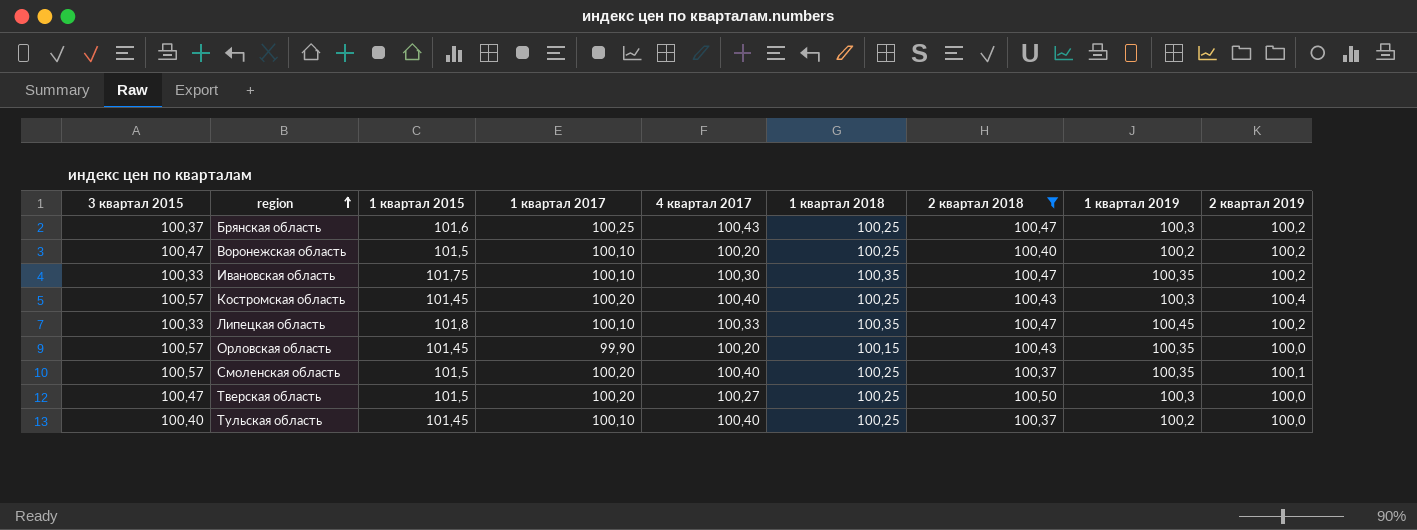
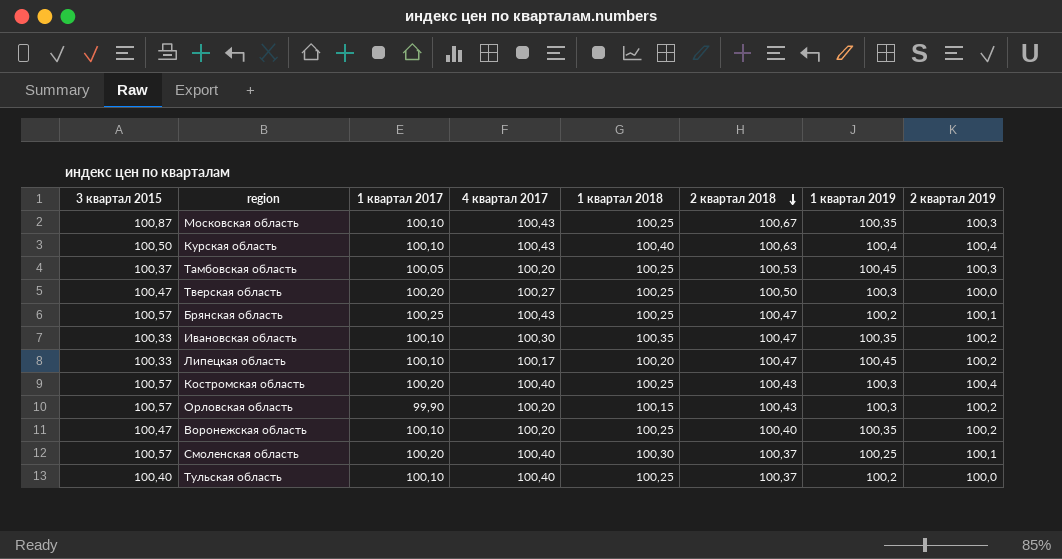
filter: 2 квартал 2018 <= 100,50 -> none
row order: region ascending -> 2 квартал 2018 descending
column 1 квартал 2015 | position: 3 -> none
Брянская область | 3 квартал 2015: 100,37 -> 100,57
Брянская область | 1 квартал 2019: 100,3 -> 100,2
Брянская область | 2 квартал 2019: 100,2 -> 100,1
Липецкая область | 4 квартал 2017: 100,33 -> 100,17
Липецкая область | 1 квартал 2018: 100,35 -> 100,20
Орловская область | 1 квартал 2019: 100,35 -> 100,3
Орловская область | 2 квартал 2019: 100,0 -> 100,2
Воронежская область | 1 квартал 2019: 100,2 -> 100,35
Смоленская область | 1 квартал 2018: 100,25 -> 100,30
Смоленская область | 1 квартал 2019: 100,35 -> 100,25

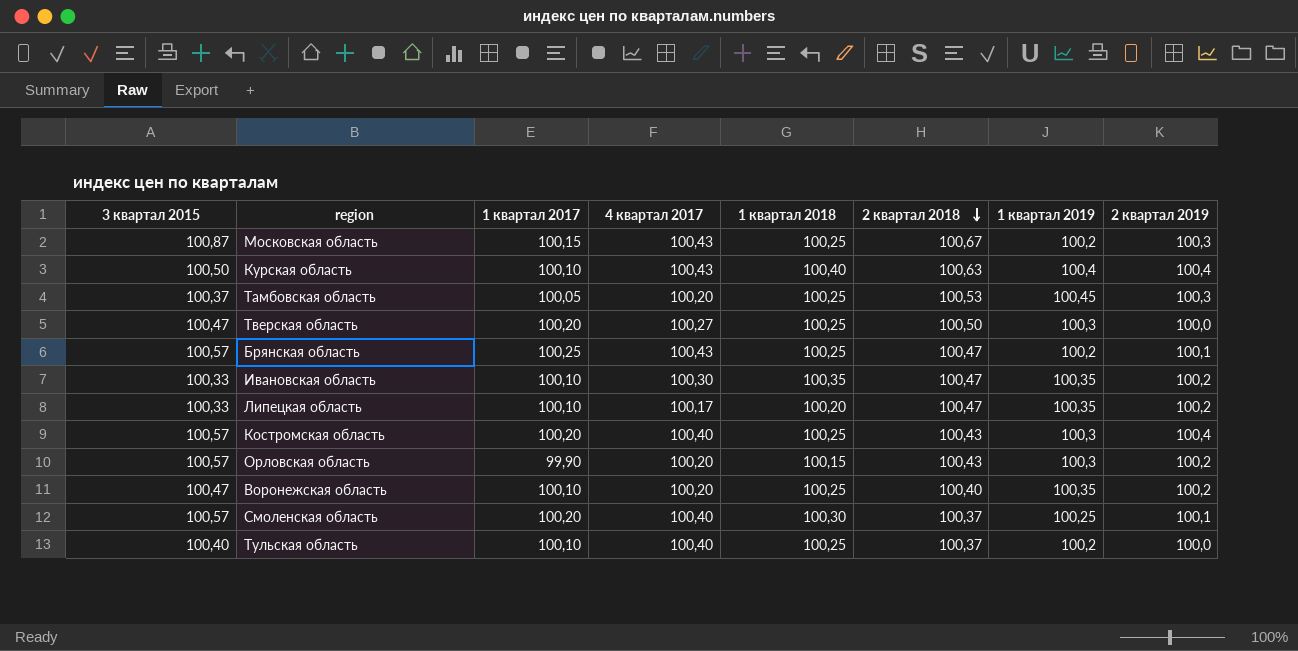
Московская область | 1 квартал 2017: 100,10 -> 100,15
Московская область | 1 квартал 2019: 100,35 -> 100,2
Липецкая область | 1 квартал 2019: 100,45 -> 100,35

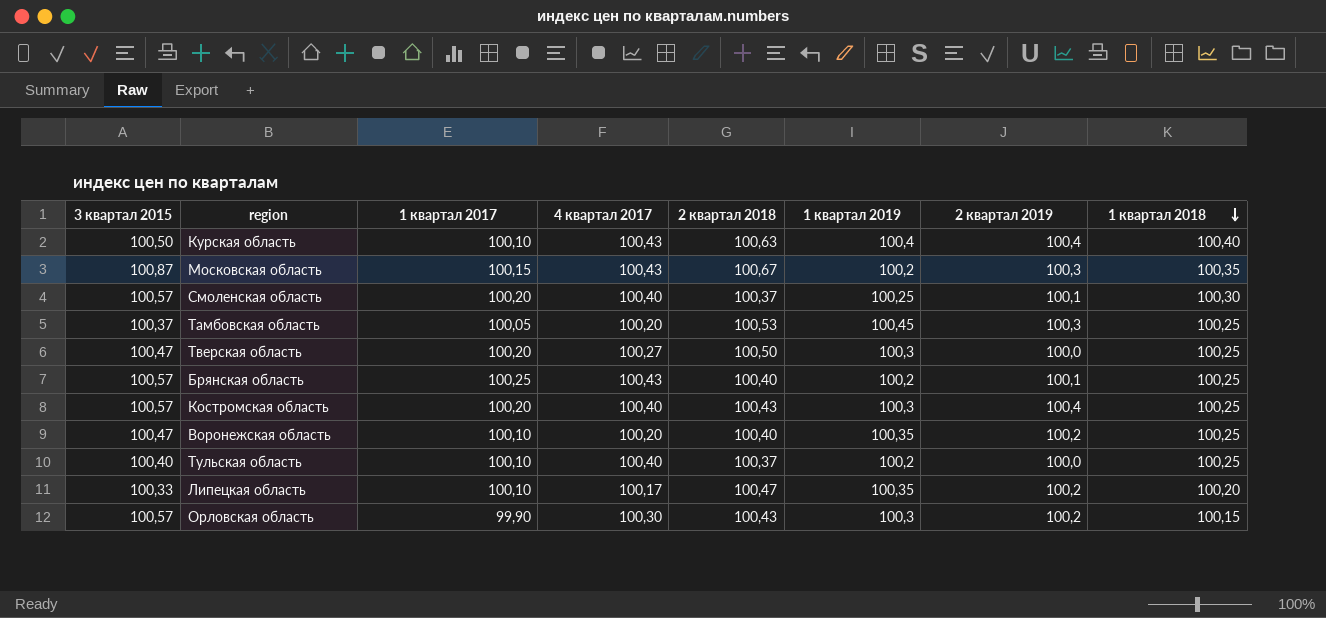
row order: 2 квартал 2018 descending -> 1 квартал 2018 descending
column 1 квартал 2018 | position: 5 -> 8
row Ивановская область: 100,33 | 100,10 | 100,30 | 100,35 | 100,47 | 100,35 | 100,2 -> none
Московская область | 1 квартал 2018: 100,25 -> 100,35
Брянская область | 2 квартал 2018: 100,47 -> 100,40
Орловская область | 4 квартал 2017: 100,20 -> 100,30

